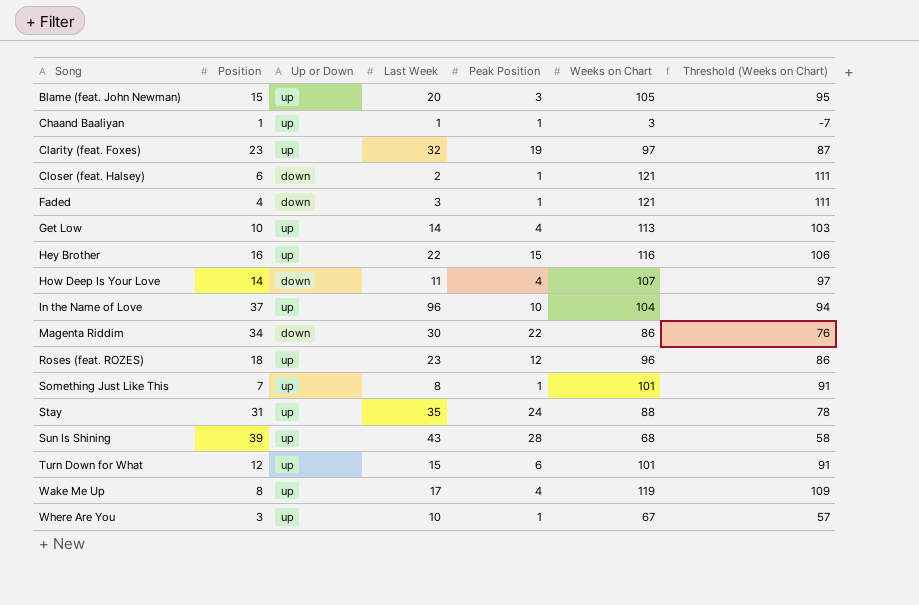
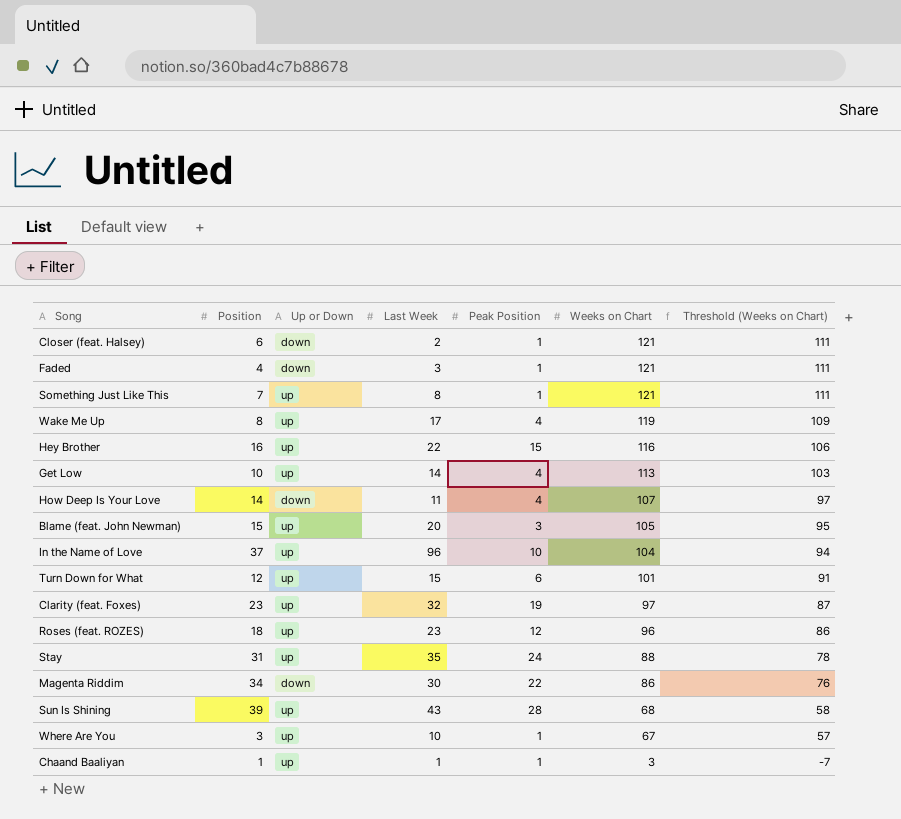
row order: Song ascending -> Weeks on Chart descending
Something Just Like This | Weeks on Chart: 101 -> 121
Something Just Like This | Threshold (Weeks on Chart): 91 -> 111

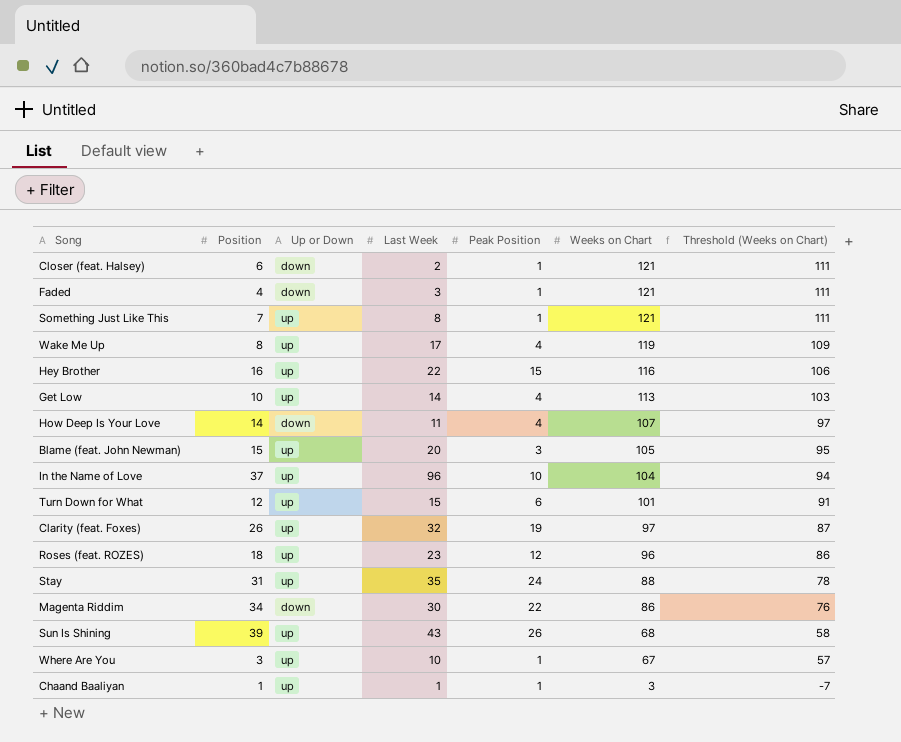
Clarity (feat. Foxes) | Position: 23 -> 26
Sun Is Shining | Peak Position: 28 -> 26

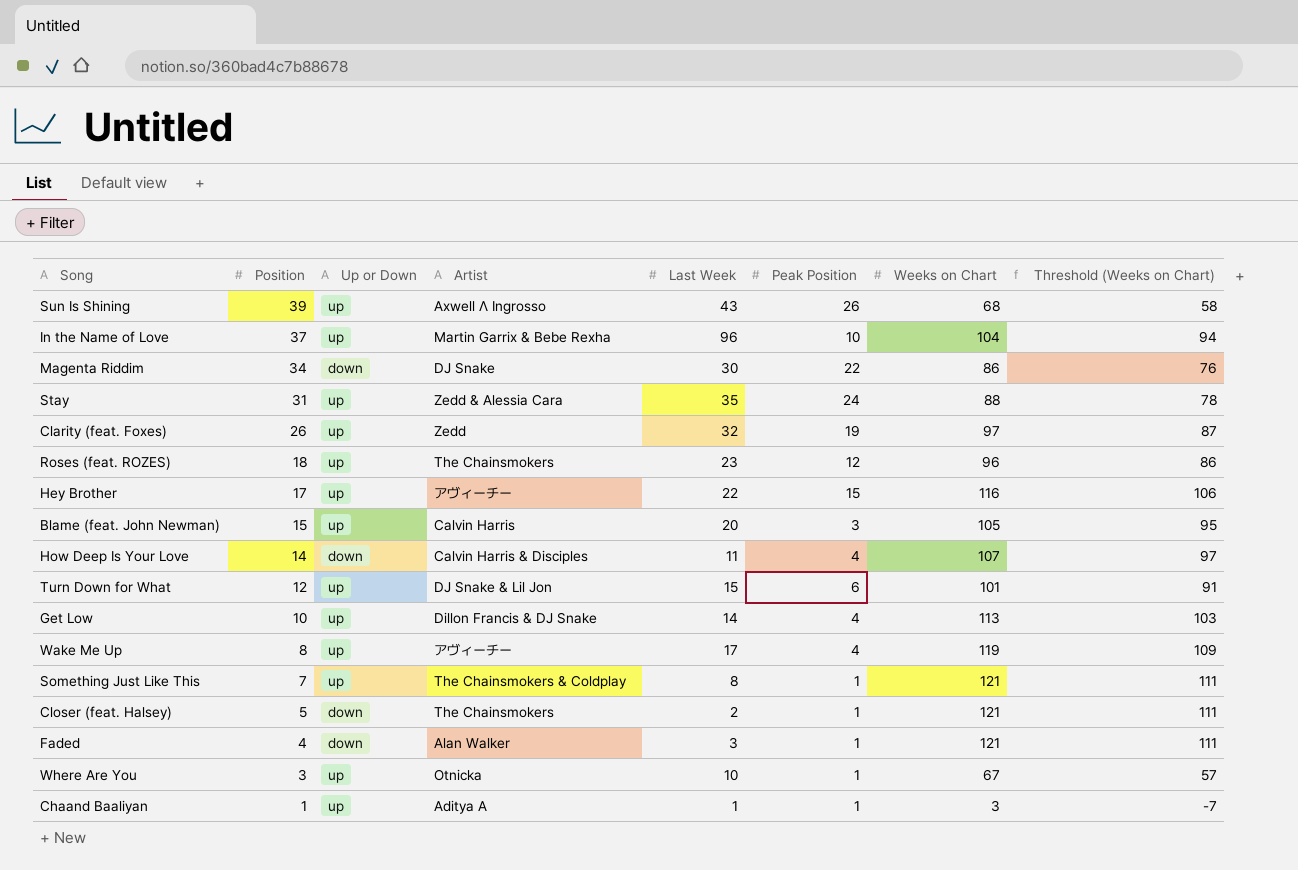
row order: Weeks on Chart descending -> Position descending
column Artist | position: none -> 4
Hey Brother | Position: 16 -> 17
Closer (feat. Halsey) | Position: 6 -> 5

